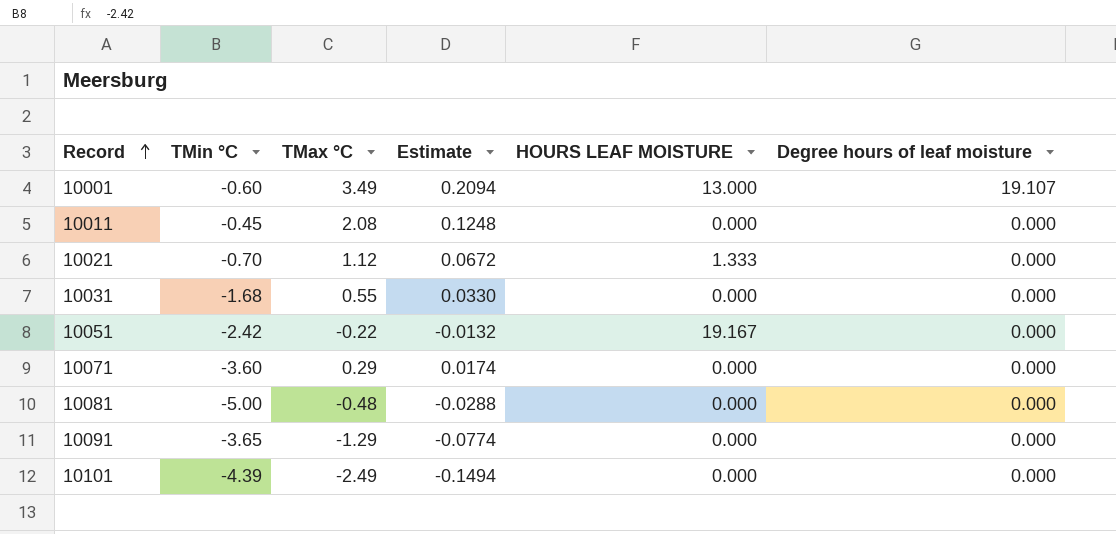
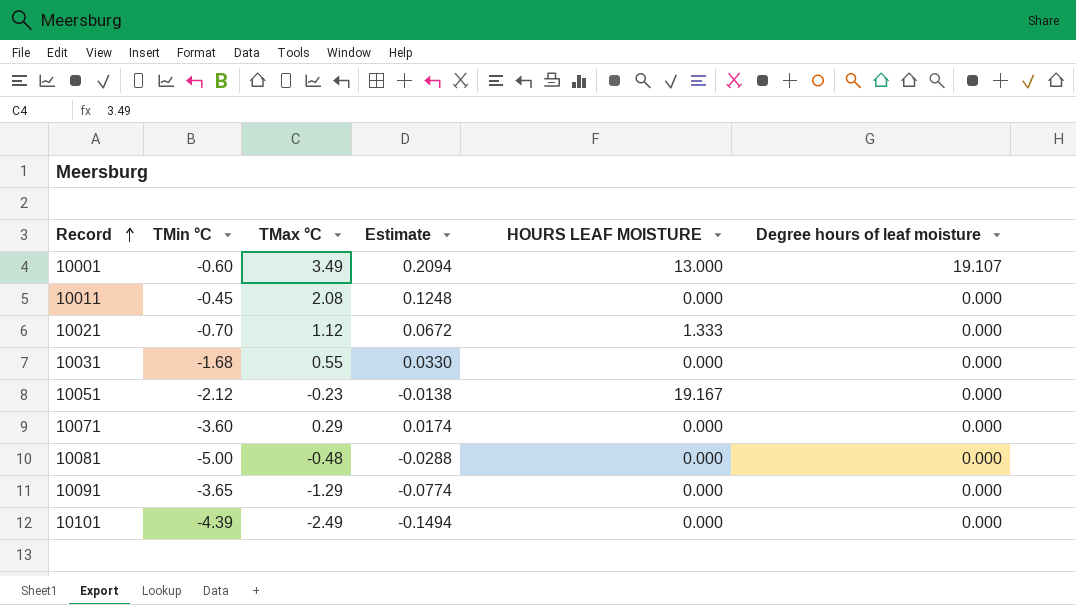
10051 | TMin °C: -2.42 -> -2.12
10051 | TMax °C: -0.22 -> -0.23
10051 | Estimate: -0.0132 -> -0.0138

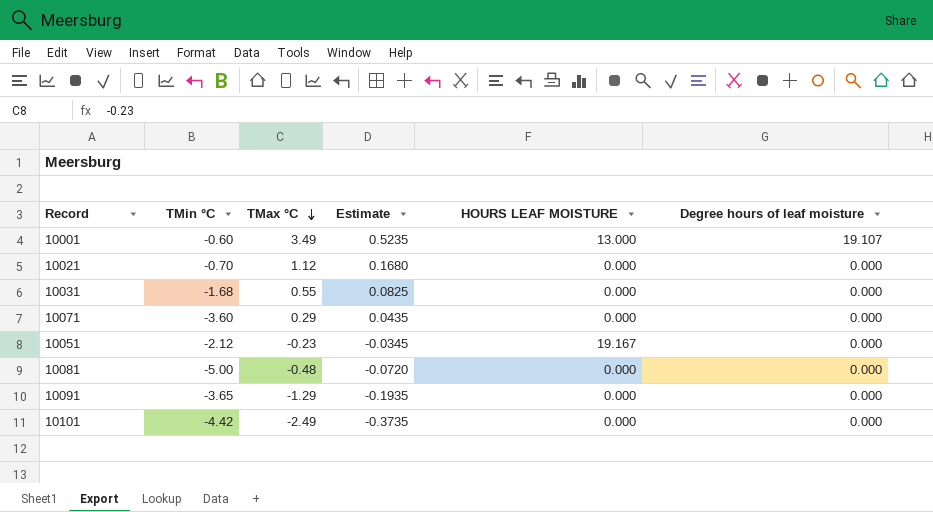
row order: Record ascending -> TMax °C descending
column Estimate | formula: [TMax °C] * 0.06 -> [TMax °C] * 0.15
row 10011: -0.45 | 2.08 | 0.1248 | 0.000 | 0.000 -> none
10021 | HOURS LEAF MOISTURE: 1.333 -> 0.000
10101 | TMin °C: -4.39 -> -4.42

